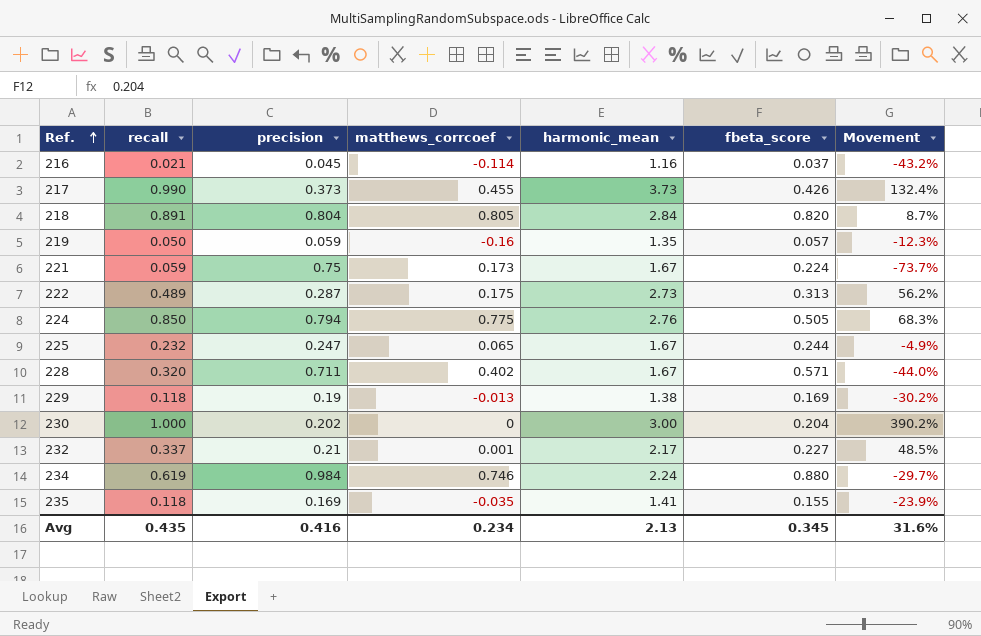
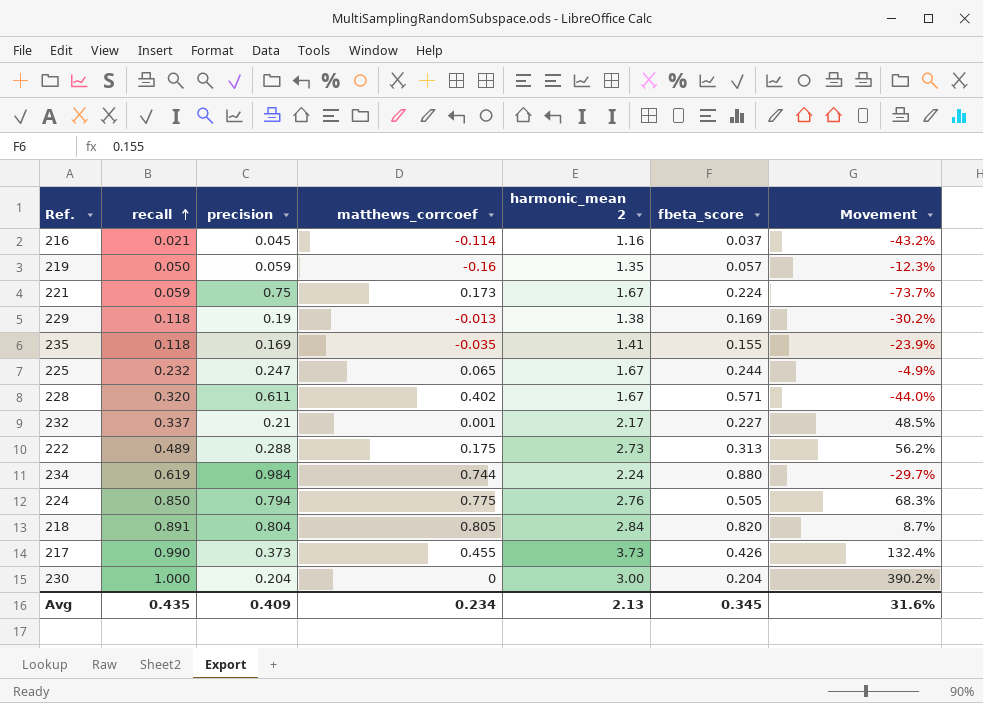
row order: Ref. ascending -> recall ascending
column name: harmonic_mean -> harmonic_mean 2
228 | precision: 0.711 -> 0.611
222 | precision: 0.287 -> 0.288
234 | matthews_corrcoef: 0.746 -> 0.744
230 | precision: 0.202 -> 0.204
Avg | precision: 0.416 -> 0.409

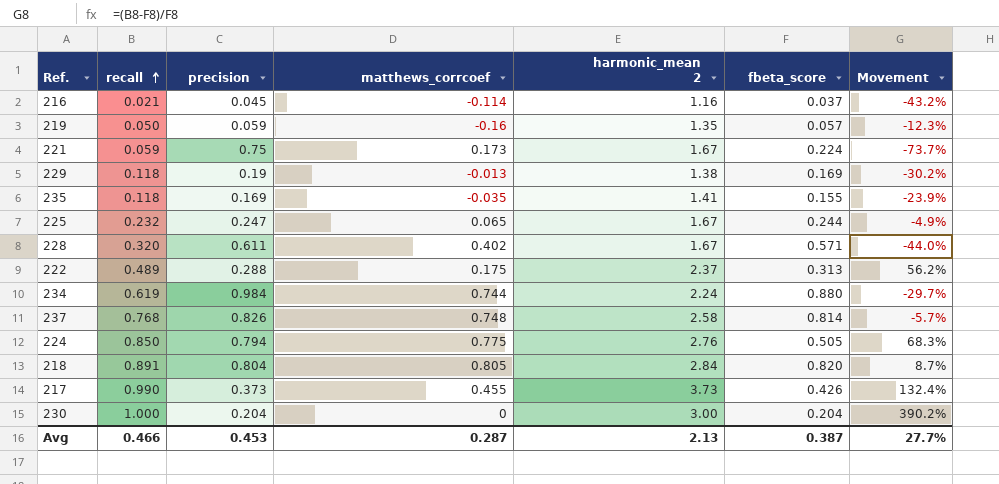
row 232: 0.337 | 0.21 | 0.001 | 2.17 | 0.227 | 48.5% -> none
222 | harmonic_mean 2: 2.73 -> 2.37
row 237: none -> 0.768 | 0.826 | 0.748 | 2.58 | 0.814 | -5.7%
Avg | recall: 0.435 -> 0.466
Avg | precision: 0.409 -> 0.453
Avg | matthews_corrcoef: 0.234 -> 0.287
Avg | fbeta_score: 0.345 -> 0.387
Avg | Movement: 31.6% -> 27.7%

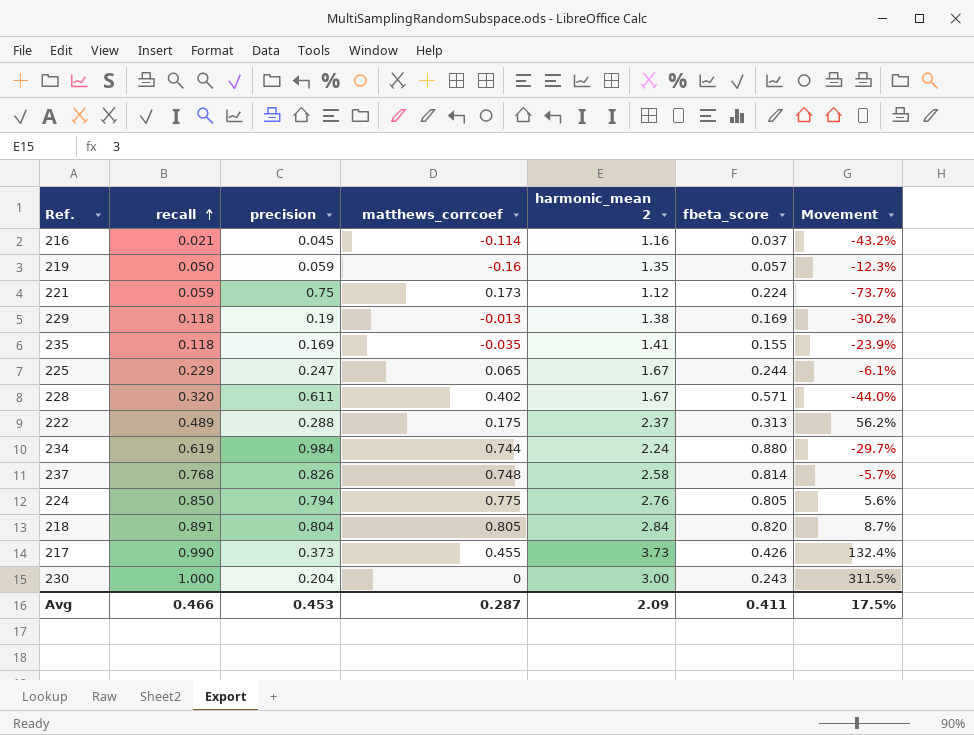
221 | harmonic_mean 2: 1.67 -> 1.12
225 | recall: 0.232 -> 0.229
225 | Movement: -4.9% -> -6.1%
224 | fbeta_score: 0.505 -> 0.805
224 | Movement: 68.3% -> 5.6%
230 | fbeta_score: 0.204 -> 0.243
230 | Movement: 390.2% -> 311.5%
Avg | harmonic_mean 2: 2.13 -> 2.09
Avg | fbeta_score: 0.387 -> 0.411
Avg | Movement: 27.7% -> 17.5%

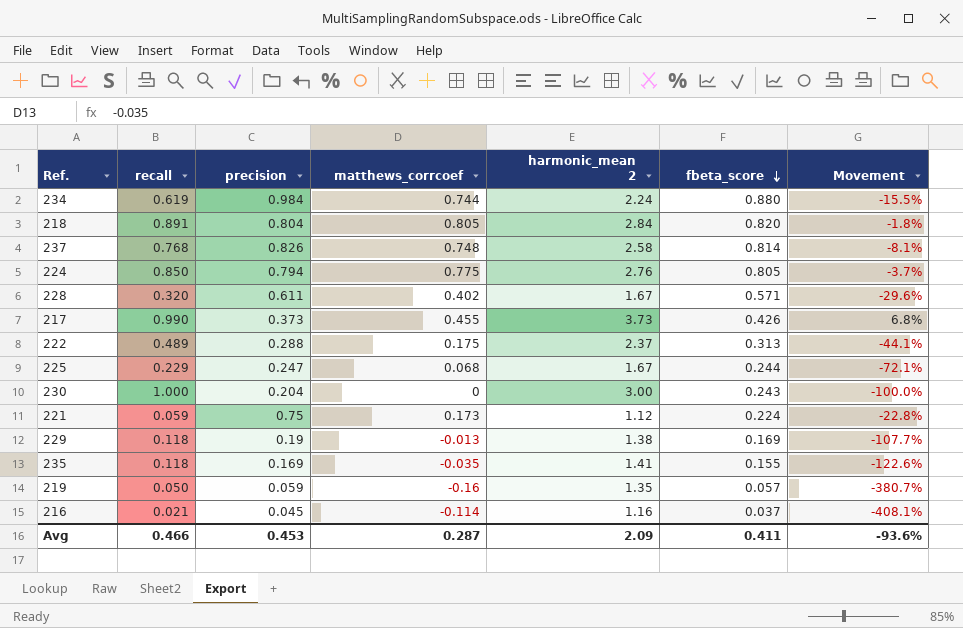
row order: recall ascending -> fbeta_score descending
column Movement | formula: ([recall] - [fbeta_score]) / [fbeta_score] -> ([matthews_corrcoef] - [fbeta_score]) / [fbeta_score]
225 | matthews_corrcoef: 0.065 -> 0.068
Avg | Movement: 17.5% -> -93.6%

